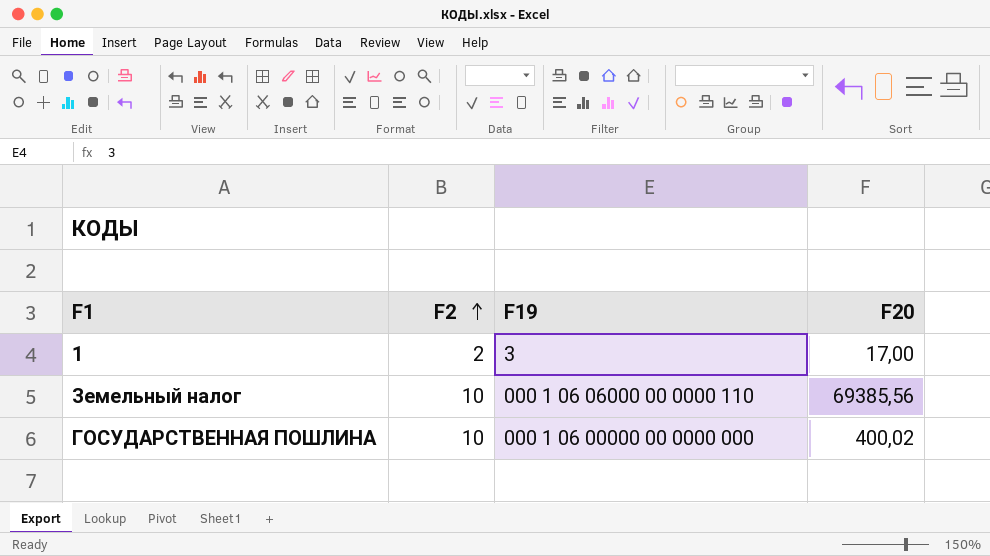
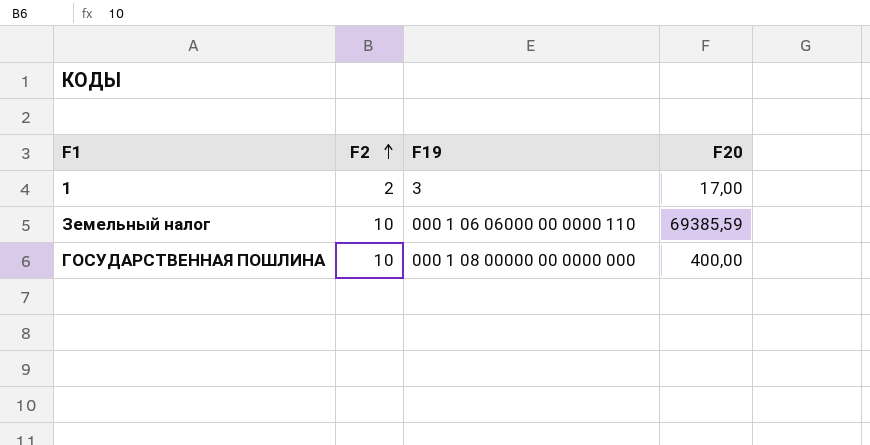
Земельный налог | F20: 69385,56 -> 69385,59
ГОСУДАРСТВЕННАЯ ПОШЛИНА | F19: 000 1 06 00000 00 0000 000 -> 000 1 08 00000 00 0000 000
ГОСУДАРСТВЕННАЯ ПОШЛИНА | F20: 400,02 -> 400,00

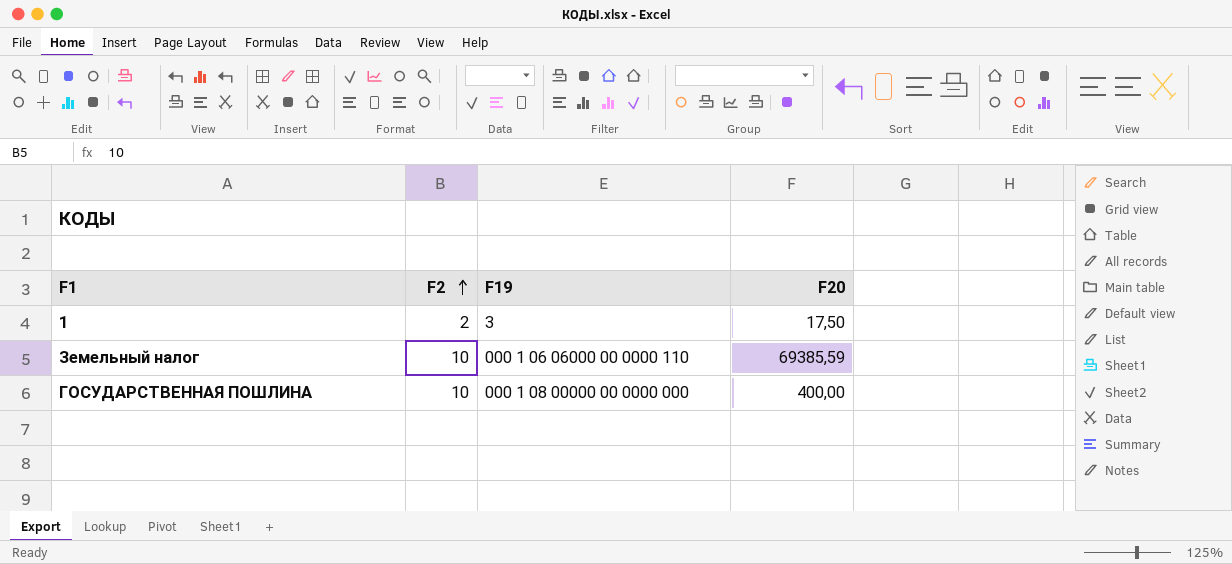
1 | F20: 17,00 -> 17,50

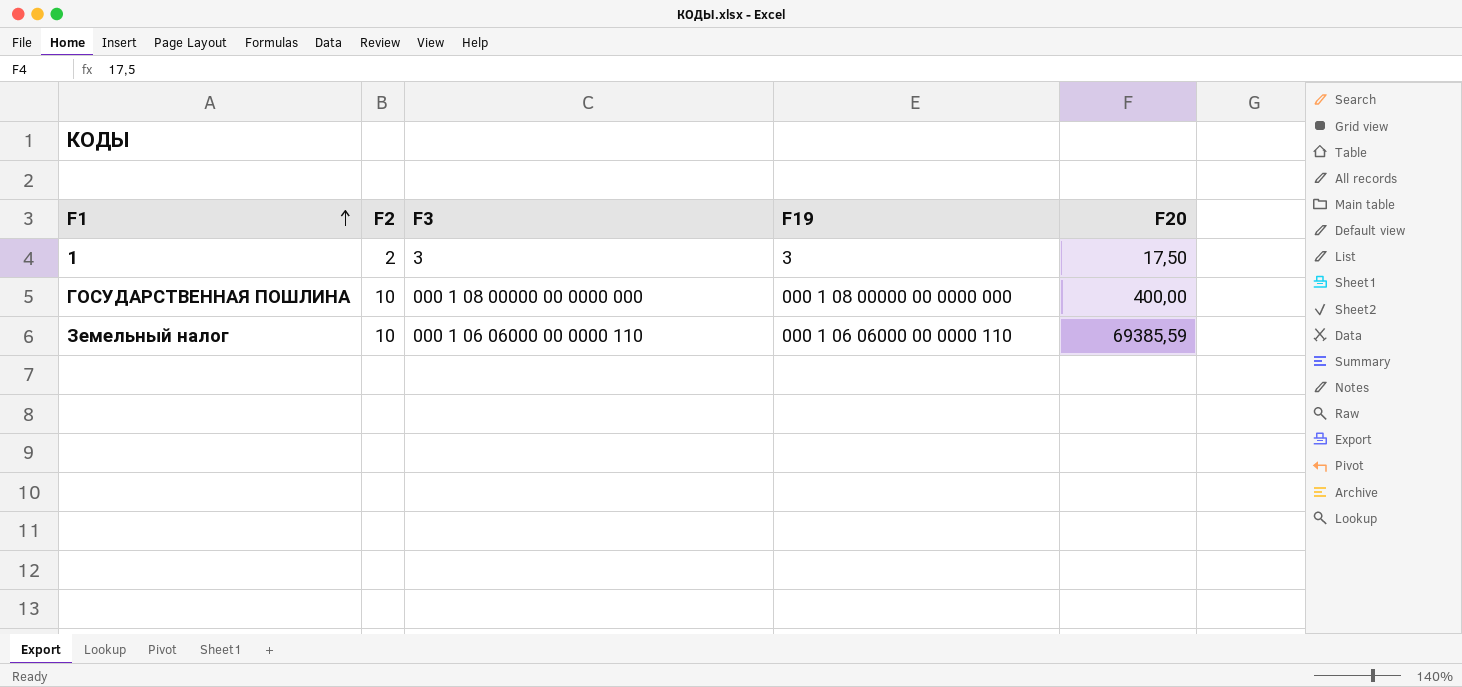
row order: F2 ascending -> F1 ascending
column F3 | position: none -> 3

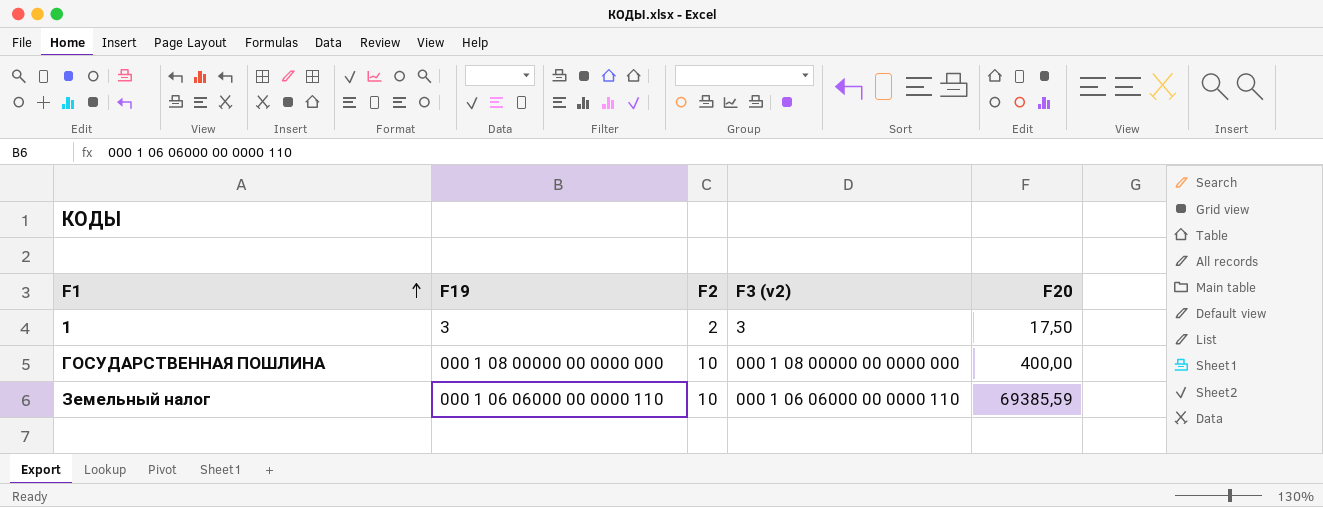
column F19 | position: 4 -> 2
column name: F3 -> F3 (v2)

